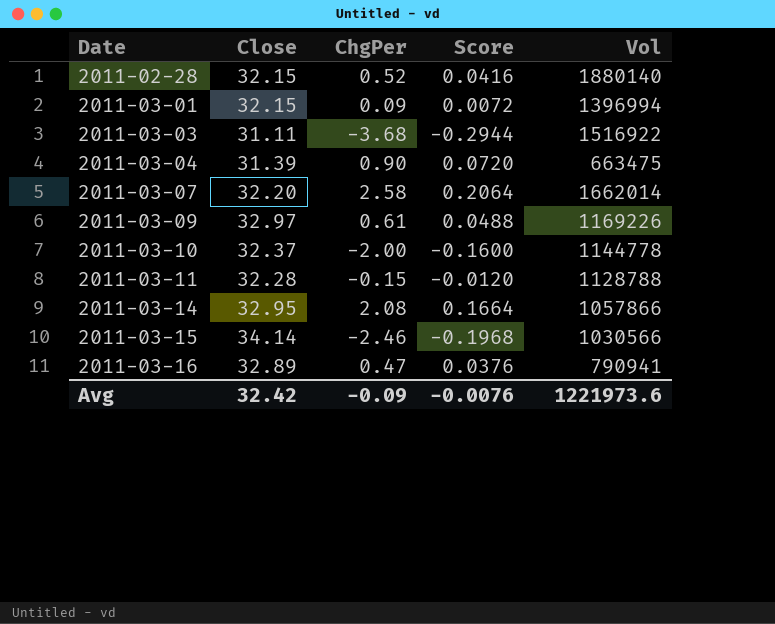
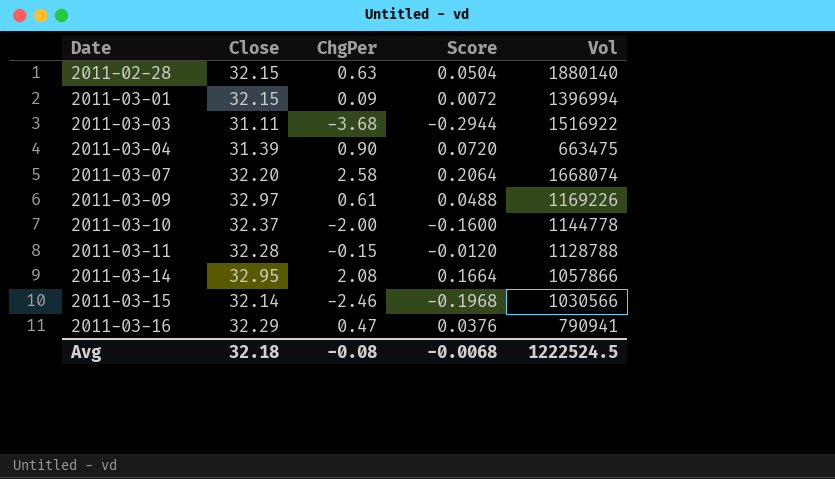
2011-02-28 | ChgPer: 0.52 -> 0.63
2011-02-28 | Score: 0.0416 -> 0.0504
2011-03-07 | Vol: 1662014 -> 1668074
2011-03-15 | Close: 34.14 -> 32.14
2011-03-16 | Close: 32.89 -> 32.29
Avg | Close: 32.42 -> 32.18
Avg | ChgPer: -0.09 -> -0.08
Avg | Score: -0.0076 -> -0.0068
Avg | Vol: 1221973.6 -> 1222524.5

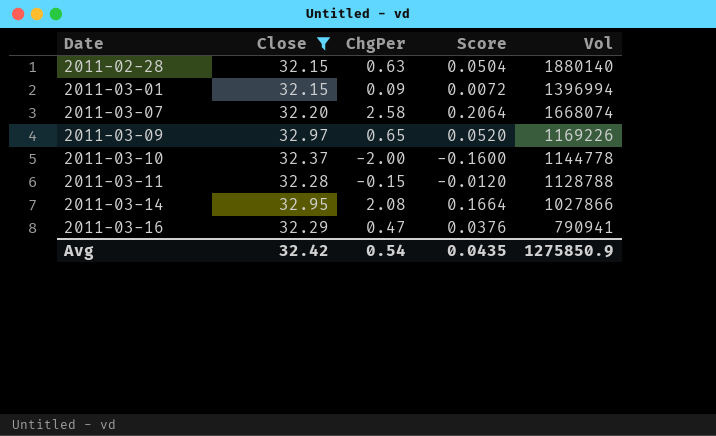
filter: none -> Close >= 32.15
2011-03-09 | ChgPer: 0.61 -> 0.65
2011-03-09 | Score: 0.0488 -> 0.0520
2011-03-14 | Vol: 1057866 -> 1027866
Avg | Close: 32.18 -> 32.42
Avg | ChgPer: -0.08 -> 0.54
Avg | Score: -0.0068 -> 0.0435
Avg | Vol: 1222524.5 -> 1275850.9

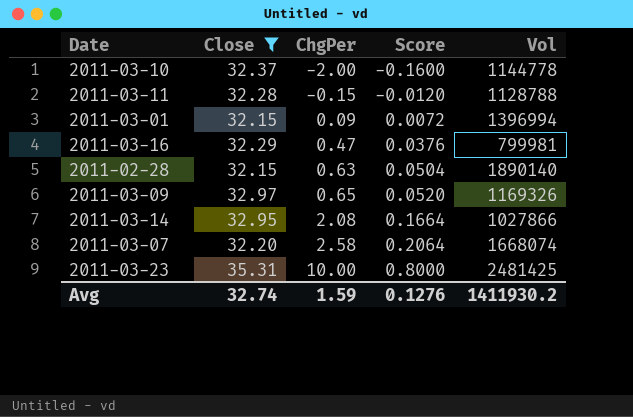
row order: Date ascending -> ChgPer ascending
2011-03-16 | Vol: 790941 -> 799981
2011-02-28 | Vol: 1880140 -> 1890140
2011-03-09 | Vol: 1169226 -> 1169326
row 2011-03-23: none -> 35.31 | 10.00 | 0.8000 | 2481425
Avg | Close: 32.42 -> 32.74
Avg | ChgPer: 0.54 -> 1.59
Avg | Score: 0.0435 -> 0.1276
Avg | Vol: 1275850.9 -> 1411930.2

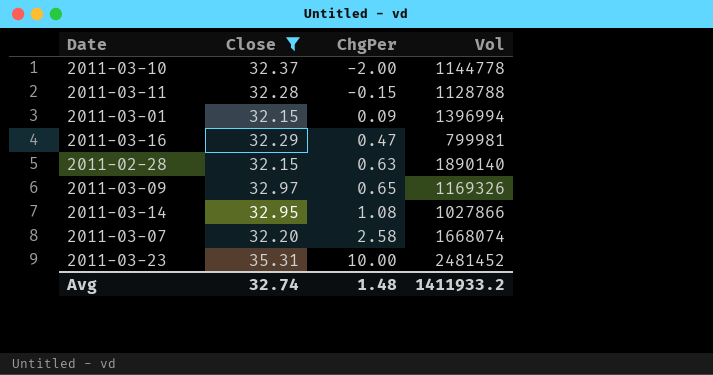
column Score | formula: [ChgPer] * 0.08 -> none
2011-03-14 | ChgPer: 2.08 -> 1.08
2011-03-23 | Vol: 2481425 -> 2481452
Avg | ChgPer: 1.59 -> 1.48
Avg | Vol: 1411930.2 -> 1411933.2

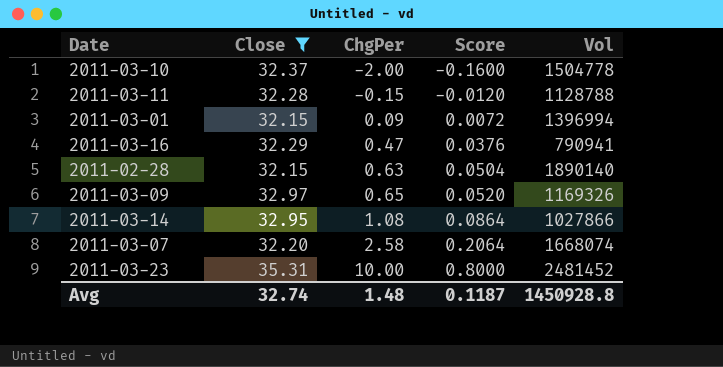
column Score | formula: none -> [ChgPer] * 0.08
2011-03-10 | Vol: 1144778 -> 1504778
2011-03-16 | Vol: 799981 -> 790941
Avg | Vol: 1411933.2 -> 1450928.8

